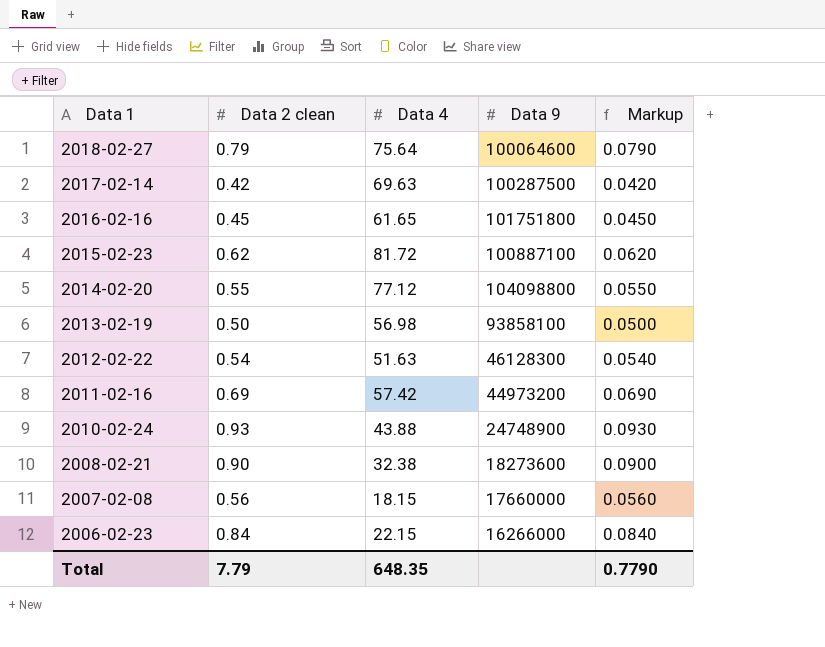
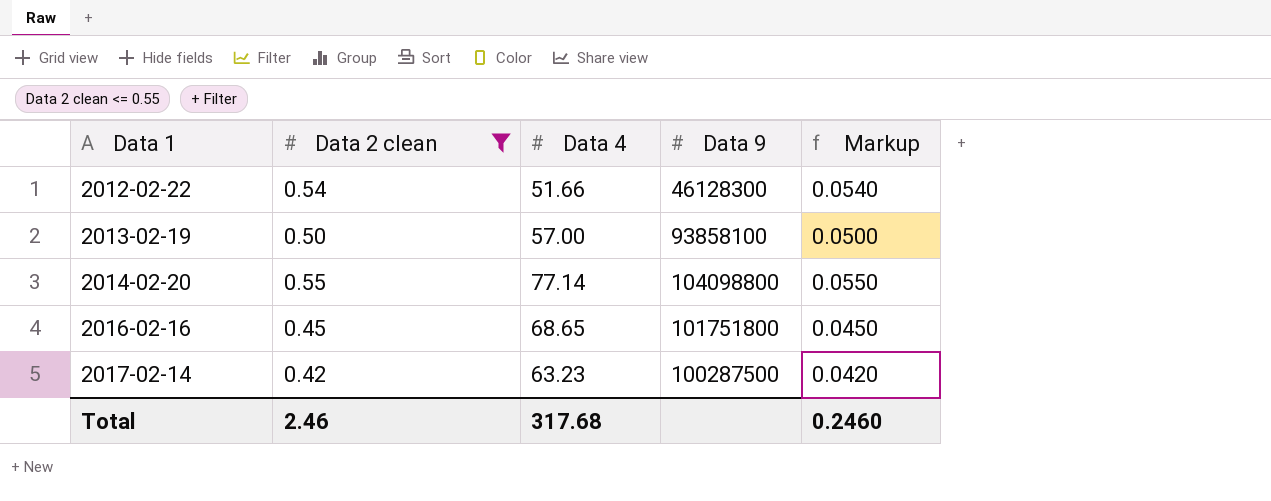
filter: none -> Data 2 clean <= 0.55
row order: Data 1 descending -> Data 1 ascending
2012-02-22 | Data 4: 51.63 -> 51.66
2013-02-19 | Data 4: 56.98 -> 57.00
2014-02-20 | Data 4: 77.12 -> 77.14
2016-02-16 | Data 4: 61.65 -> 68.65
2017-02-14 | Data 4: 69.63 -> 63.23
Total | Data 2 clean: 7.79 -> 2.46
Total | Data 4: 648.35 -> 317.68
Total | Markup: 0.7790 -> 0.2460

